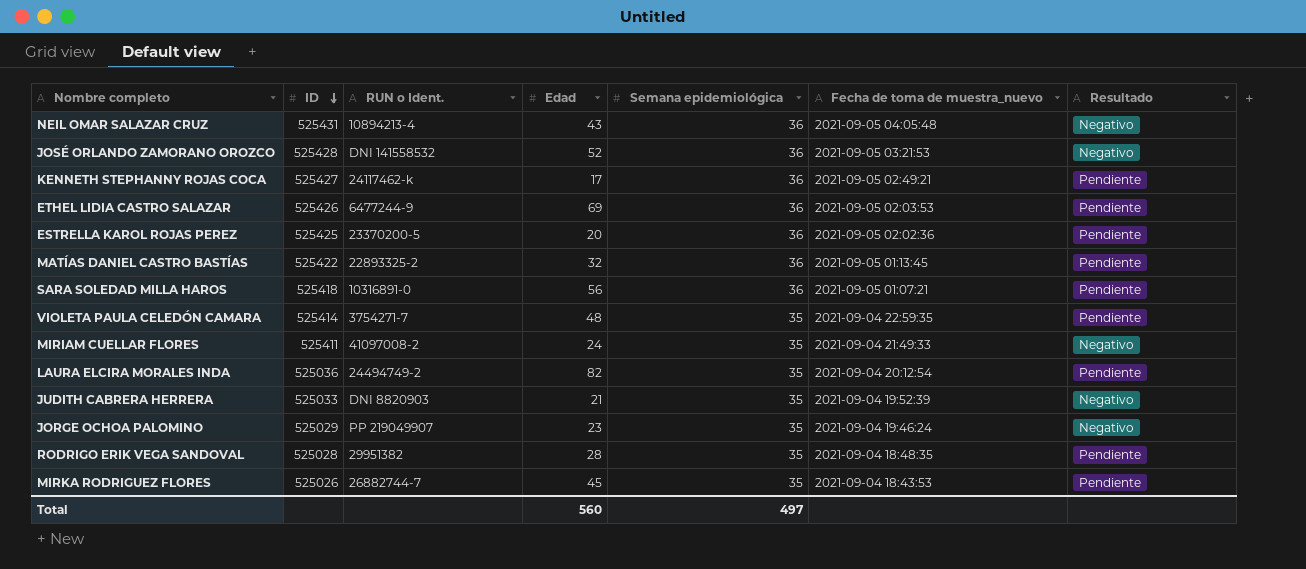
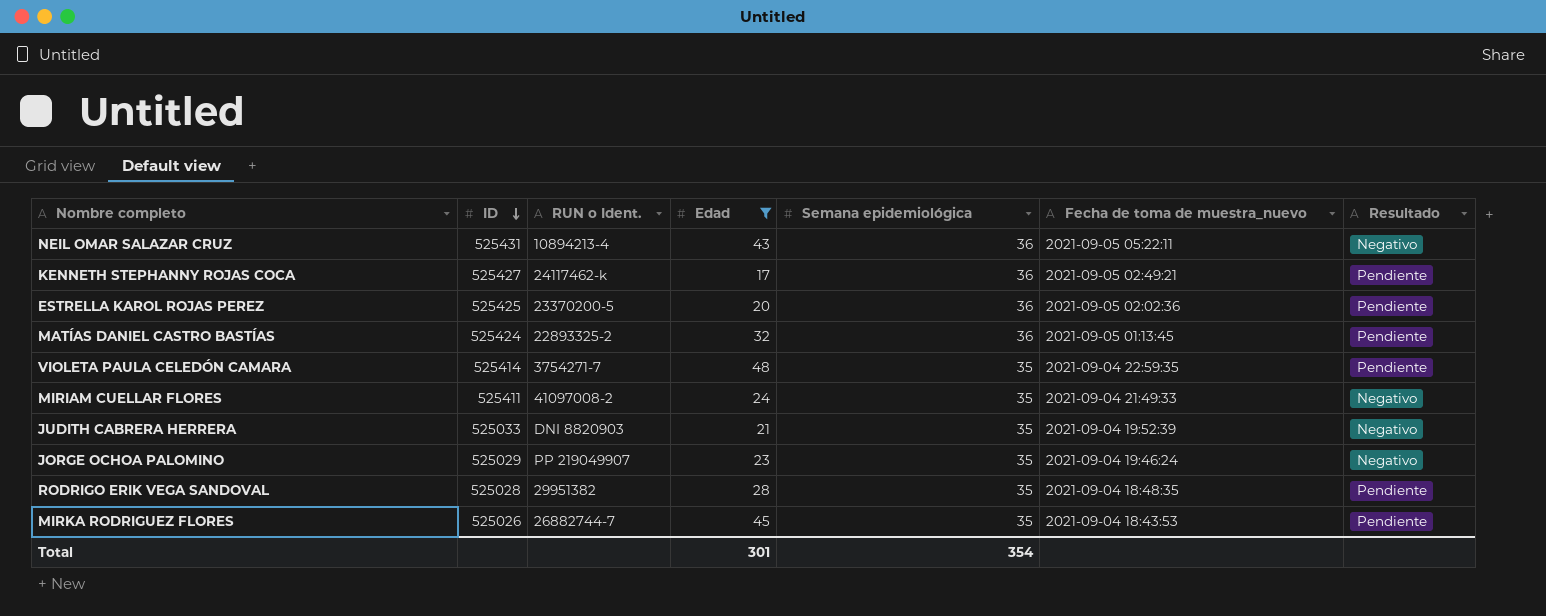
filter: none -> Edad <= 48
NEIL OMAR SALAZAR CRUZ | Fecha de toma de muestra_nuevo: 2021-09-05 04:05:48 -> 2021-09-05 05:22:11
MATÍAS DANIEL CASTRO BASTÍAS | ID: 525422 -> 525424
Total | Edad: 560 -> 301
Total | Semana epidemiológica: 497 -> 354

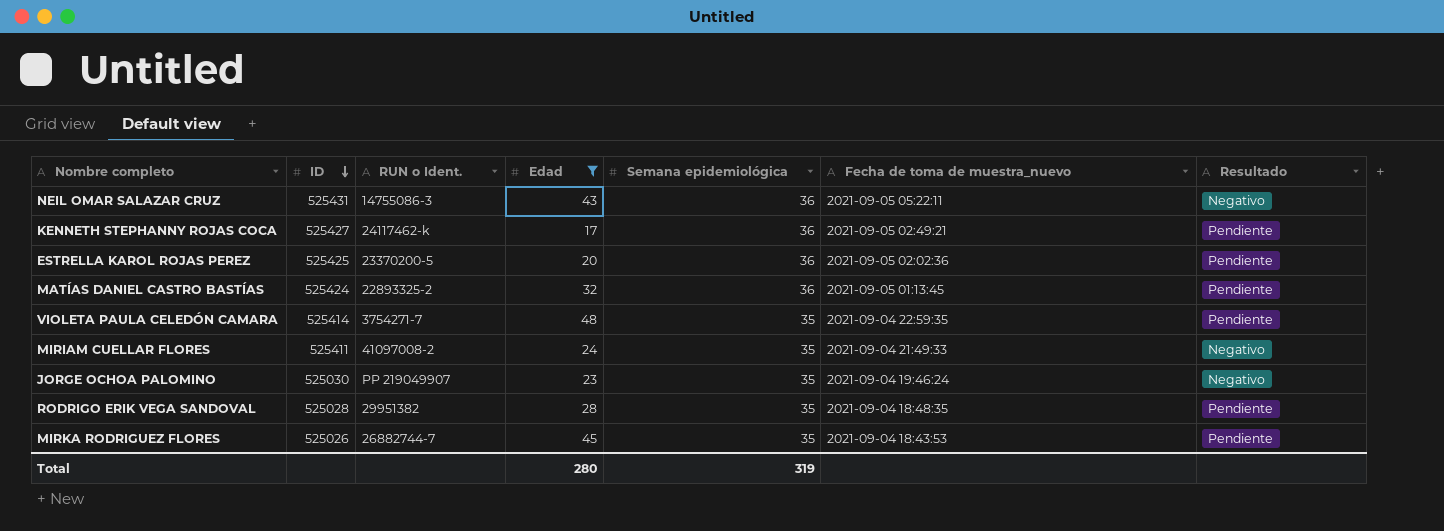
row JUDITH CABRERA HERRERA: 525033 | DNI 8820903 | 21 | 35 | 2021-09-04 19:52:39 | Negativo -> none
NEIL OMAR SALAZAR CRUZ | RUN o Ident.: 10894213-4 -> 14755086-3
JORGE OCHOA PALOMINO | ID: 525029 -> 525030
Total | Edad: 301 -> 280
Total | Semana epidemiológica: 354 -> 319

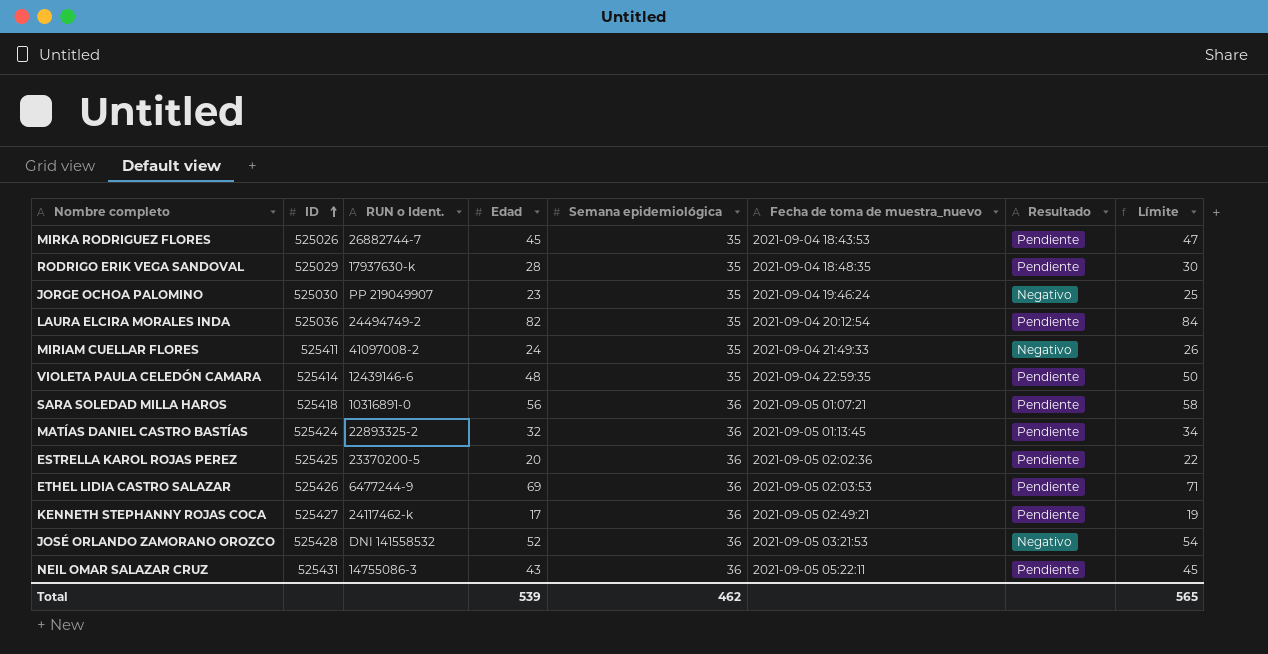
filter: Edad <= 48 -> none
row order: ID descending -> ID ascending
column Límite | formula: none -> [Edad] + 2
RODRIGO ERIK VEGA SANDOVAL | ID: 525028 -> 525029
RODRIGO ERIK VEGA SANDOVAL | RUN o Ident.: 29951382 -> 17937630-k
VIOLETA PAULA CELEDÓN CAMARA | RUN o Ident.: 3754271-7 -> 12439146-6
NEIL OMAR SALAZAR CRUZ | Resultado: Negativo -> Pendiente
Total | Edad: 280 -> 539
Total | Semana epidemiológica: 319 -> 462

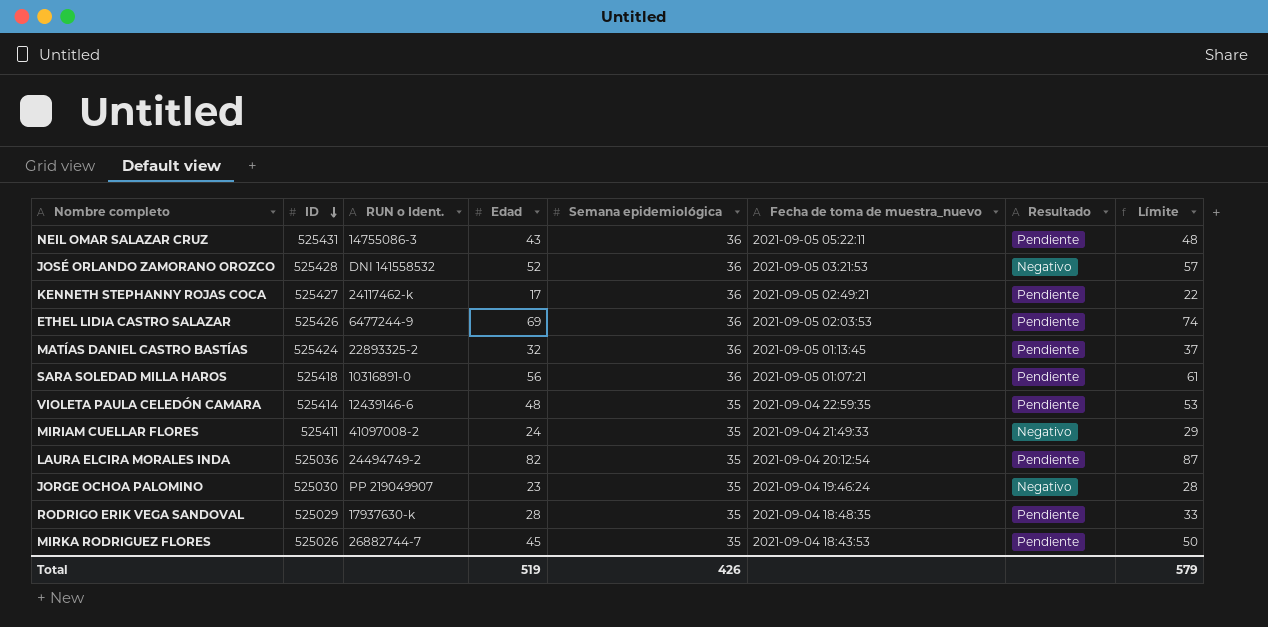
row order: ID ascending -> ID descending
column Límite | formula: [Edad] + 2 -> [Edad] + 5
row ESTRELLA KAROL ROJAS PEREZ: 525425 | 23370200-5 | 20 | 36 | 2021-09-05 02:02:36 | Pendiente | 22 -> none
Total | Edad: 539 -> 519
Total | Semana epidemiológica: 462 -> 426
Total | Límite: 565 -> 579

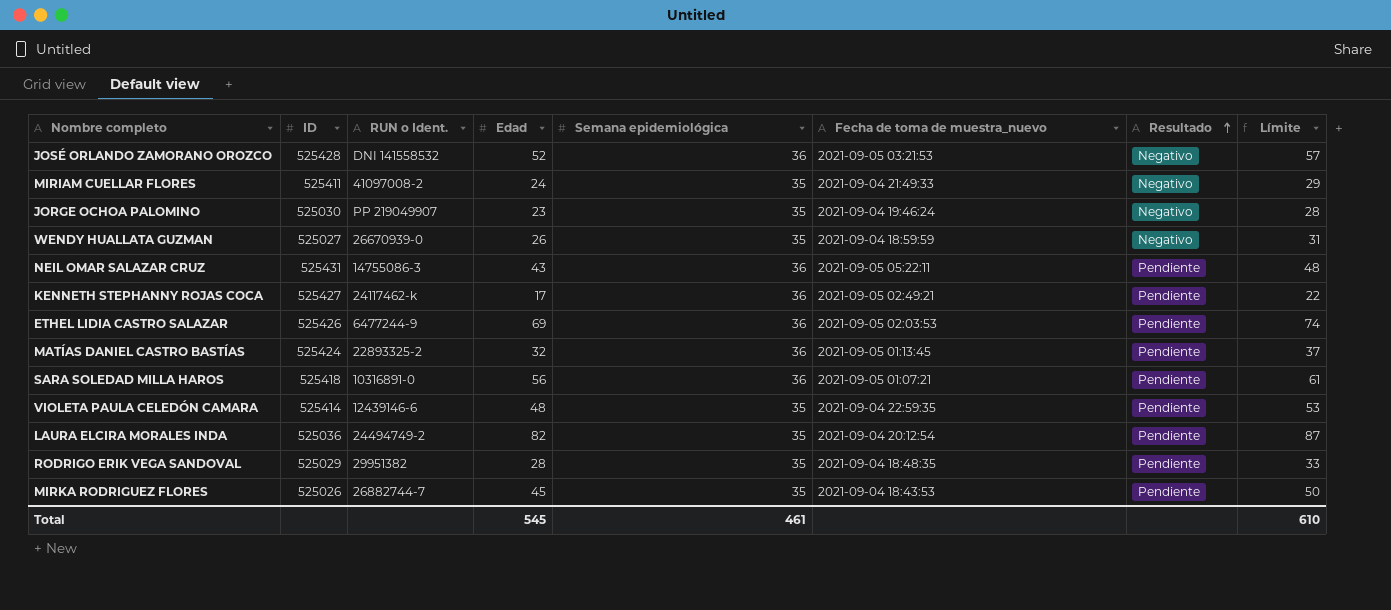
row order: ID descending -> Resultado ascending
row WENDY HUALLATA GUZMAN: none -> 525027 | 26670939-0 | 26 | 35 | 2021-09-04 18:59:59 | Negativo | 31
RODRIGO ERIK VEGA SANDOVAL | RUN o Ident.: 17937630-k -> 29951382
Total | Edad: 519 -> 545
Total | Semana epidemiológica: 426 -> 461
Total | Límite: 579 -> 610

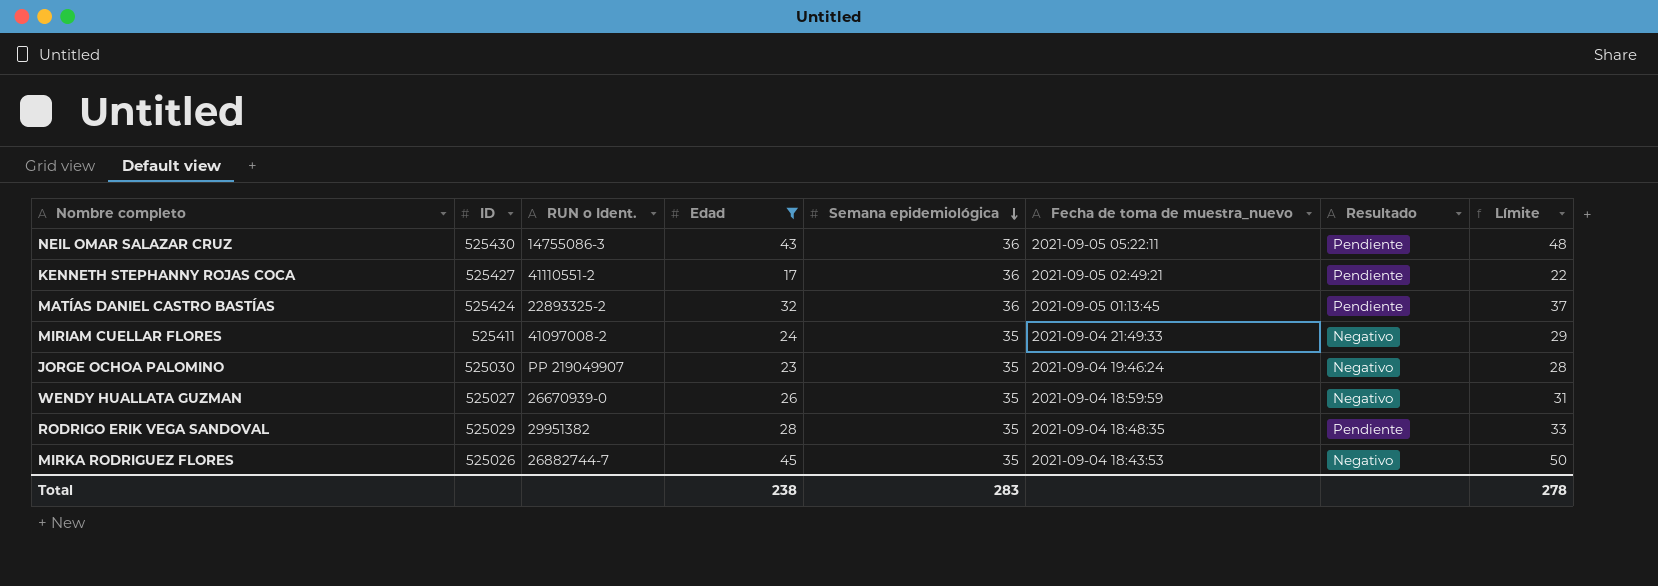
filter: none -> Edad <= 45
row order: Resultado ascending -> Semana epidemiológica descending
NEIL OMAR SALAZAR CRUZ | ID: 525431 -> 525430
KENNETH STEPHANNY ROJAS COCA | RUN o Ident.: 24117462-k -> 41110551-2
MIRKA RODRIGUEZ FLORES | Resultado: Pendiente -> Negativo
Total | Edad: 545 -> 238
Total | Semana epidemiológica: 461 -> 283
Total | Límite: 610 -> 278

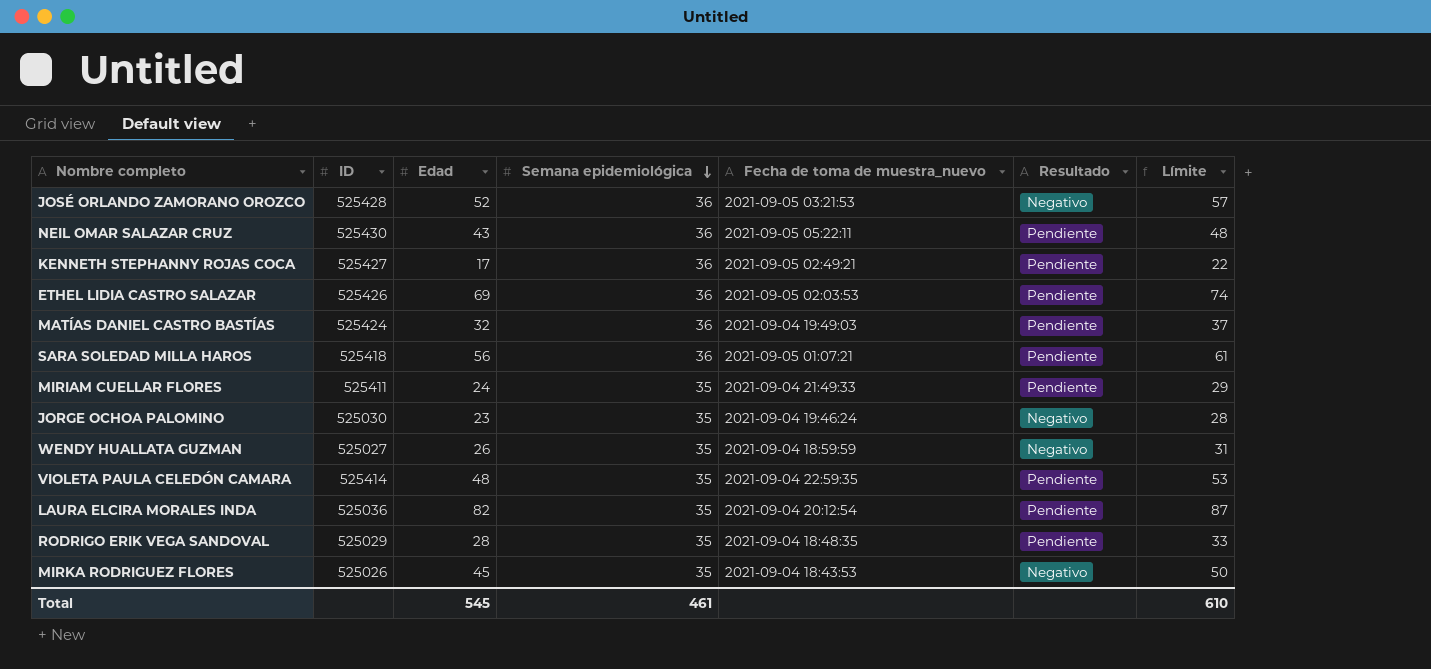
filter: Edad <= 45 -> none
column RUN o Ident. | position: 3 -> none
MATÍAS DANIEL CASTRO BASTÍAS | Fecha de toma de muestra_nuevo: 2021-09-05 01:13:45 -> 2021-09-04 19:49:03
MIRIAM CUELLAR FLORES | Resultado: Negativo -> Pendiente
Total | Edad: 238 -> 545
Total | Semana epidemiológica: 283 -> 461
Total | Límite: 278 -> 610

